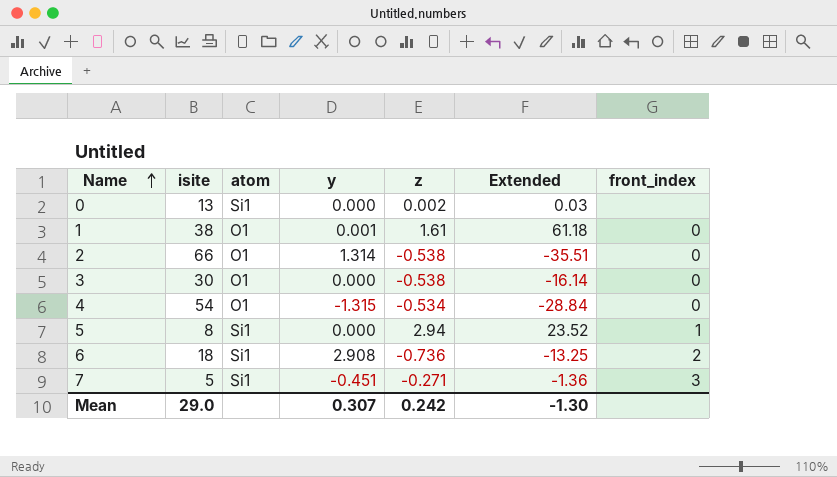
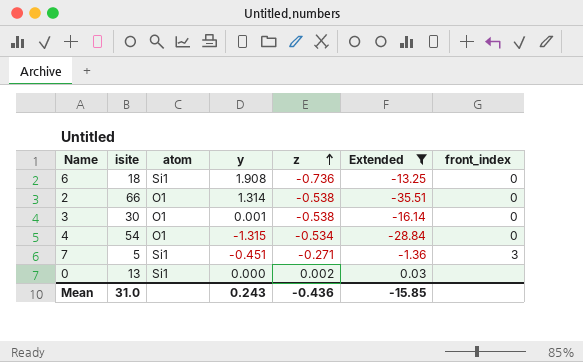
filter: none -> Extended <= 0.03
row order: Name ascending -> z ascending
6 | y: 2.908 -> 1.908
6 | front_index: 2 -> 0
3 | y: 0.000 -> 0.001
Mean | isite: 29.0 -> 31.0
Mean | y: 0.307 -> 0.243
Mean | z: 0.242 -> -0.436
Mean | Extended: -1.30 -> -15.85

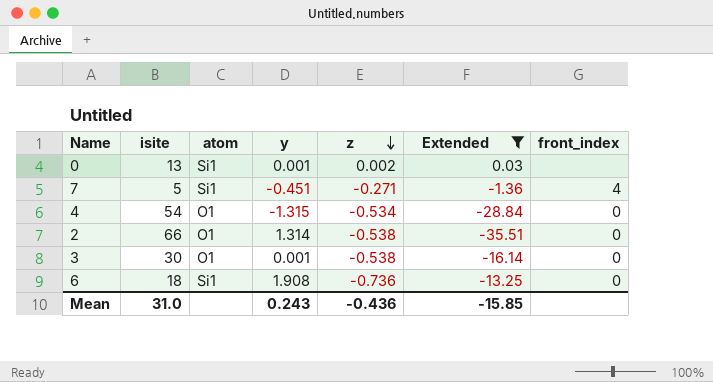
row order: z ascending -> z descending
0 | y: 0.000 -> 0.001
7 | front_index: 3 -> 4

